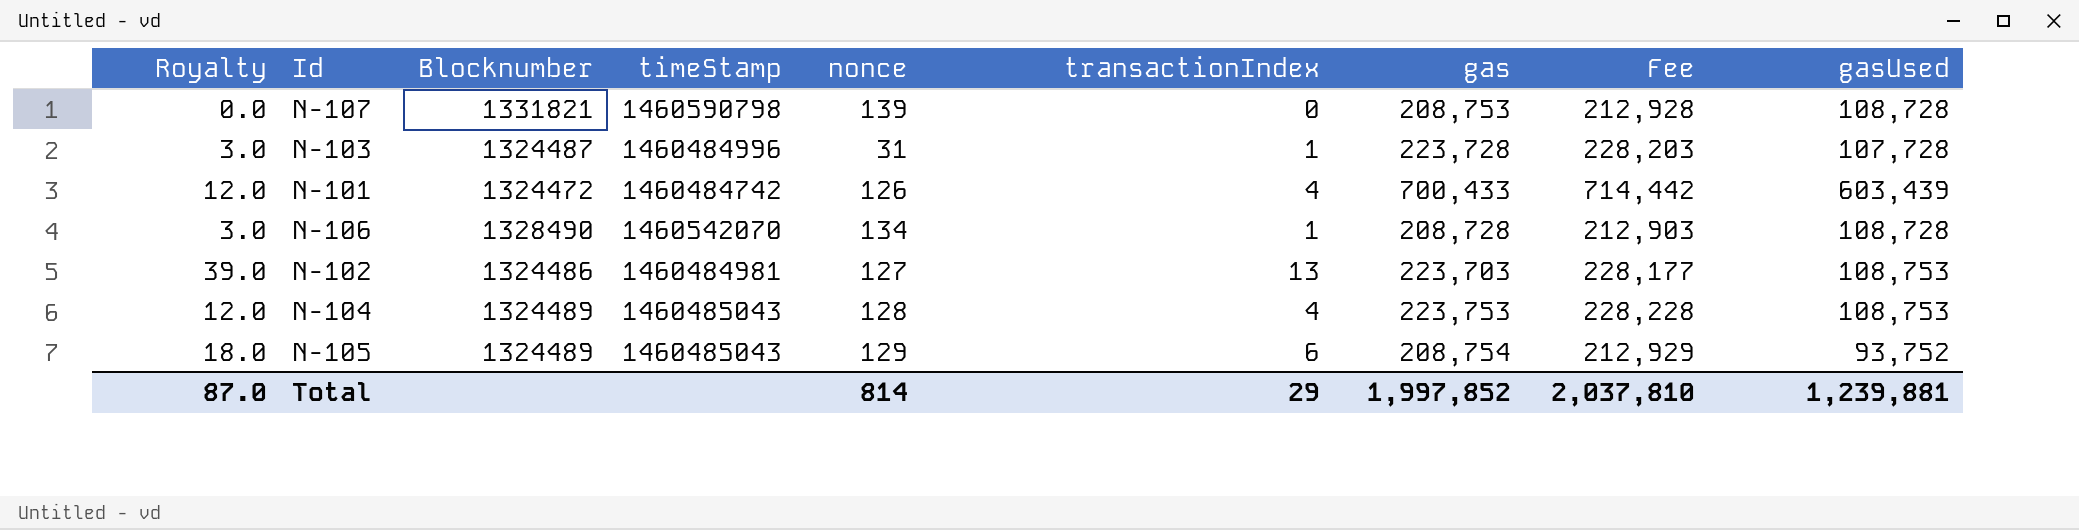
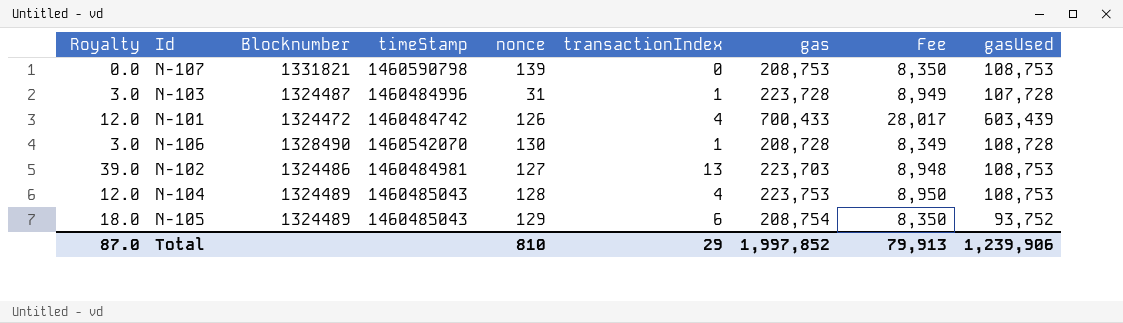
column Fee | formula: [gas] * 1.02 -> [gas] * 0.04
N-107 | gasUsed: 108,728 -> 108,753
N-106 | nonce: 134 -> 130
Total | nonce: 814 -> 810
Total | Fee: 2,037,810 -> 79,913
Total | gasUsed: 1,239,881 -> 1,239,906

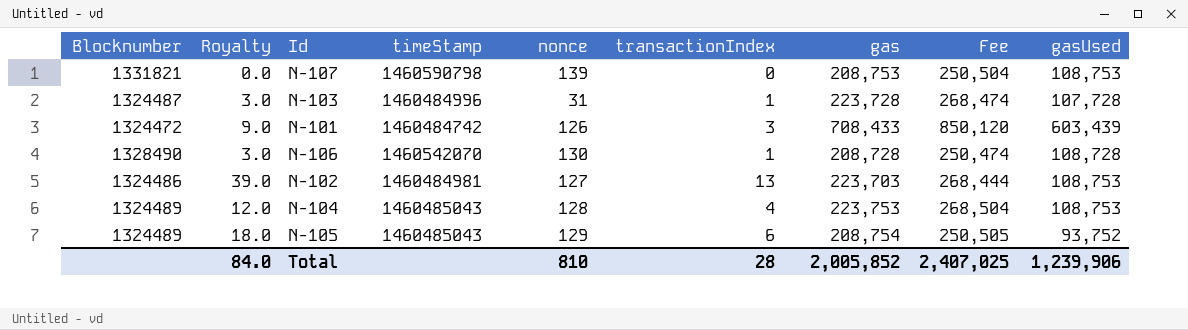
column Blocknumber | position: 3 -> 1
column Fee | formula: [gas] * 0.04 -> [gas] * 1.2
N-101 | Royalty: 12.0 -> 9.0
N-101 | transactionIndex: 4 -> 3
N-101 | gas: 700,433 -> 708,433
Total | Royalty: 87.0 -> 84.0
Total | transactionIndex: 29 -> 28
Total | gas: 1,997,852 -> 2,005,852
Total | Fee: 79,913 -> 2,407,025

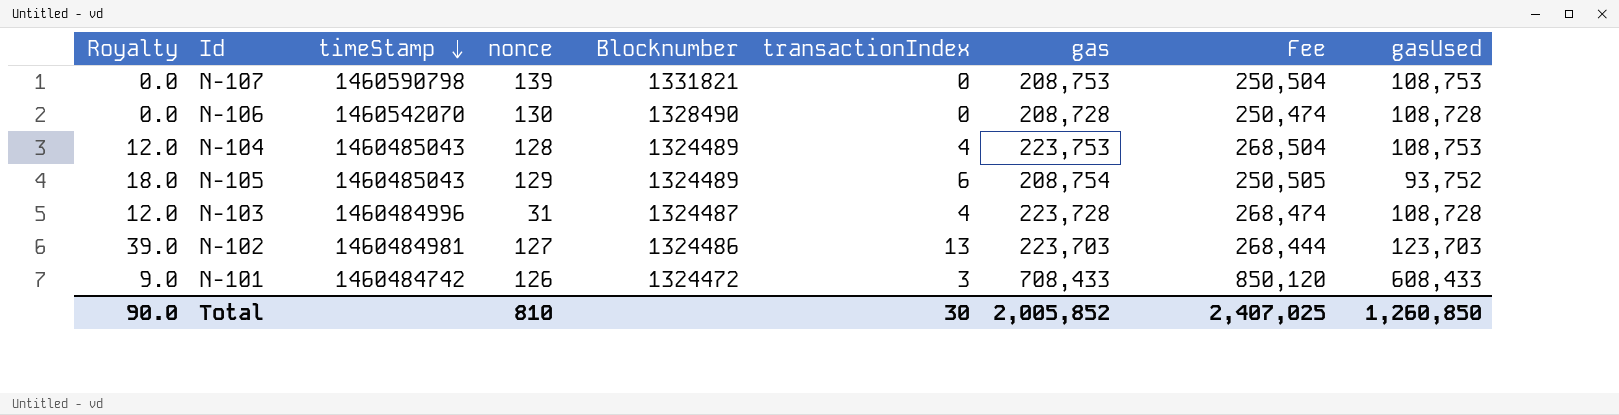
row order: none -> timeStamp descending
column Blocknumber | position: 1 -> 5
N-106 | Royalty: 3.0 -> 0.0
N-106 | transactionIndex: 1 -> 0
N-103 | Royalty: 3.0 -> 12.0
N-103 | transactionIndex: 1 -> 4
N-103 | gasUsed: 107,728 -> 108,728
N-102 | gasUsed: 108,753 -> 123,703
N-101 | gasUsed: 603,439 -> 608,433
Total | Royalty: 84.0 -> 90.0
Total | transactionIndex: 28 -> 30
Total | gasUsed: 1,239,906 -> 1,260,850

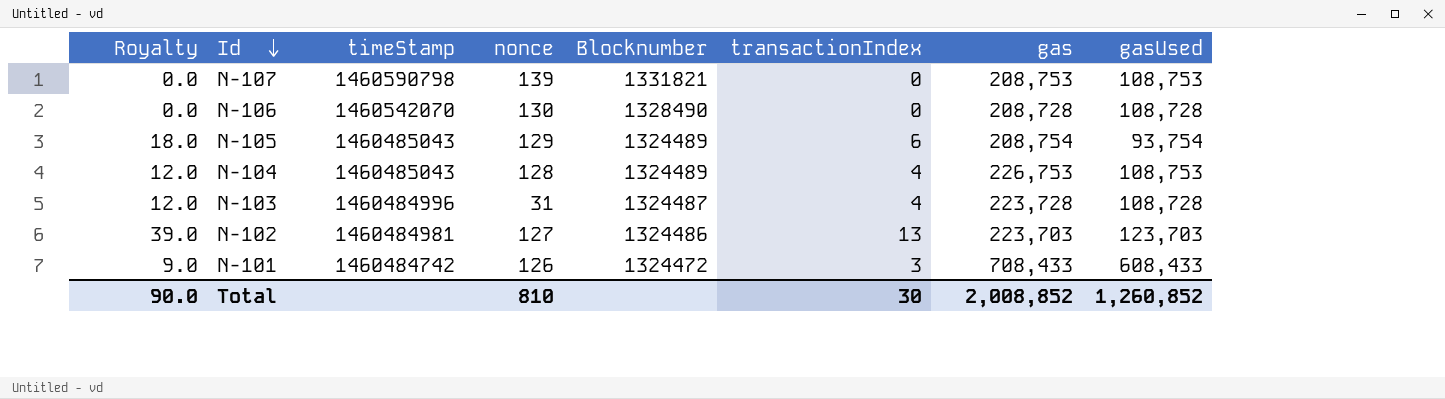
row order: timeStamp descending -> Id descending
column Fee | formula: [gas] * 1.2 -> none
N-105 | gasUsed: 93,752 -> 93,754
N-104 | gas: 223,753 -> 226,753
Total | gas: 2,005,852 -> 2,008,852
Total | gasUsed: 1,260,850 -> 1,260,852

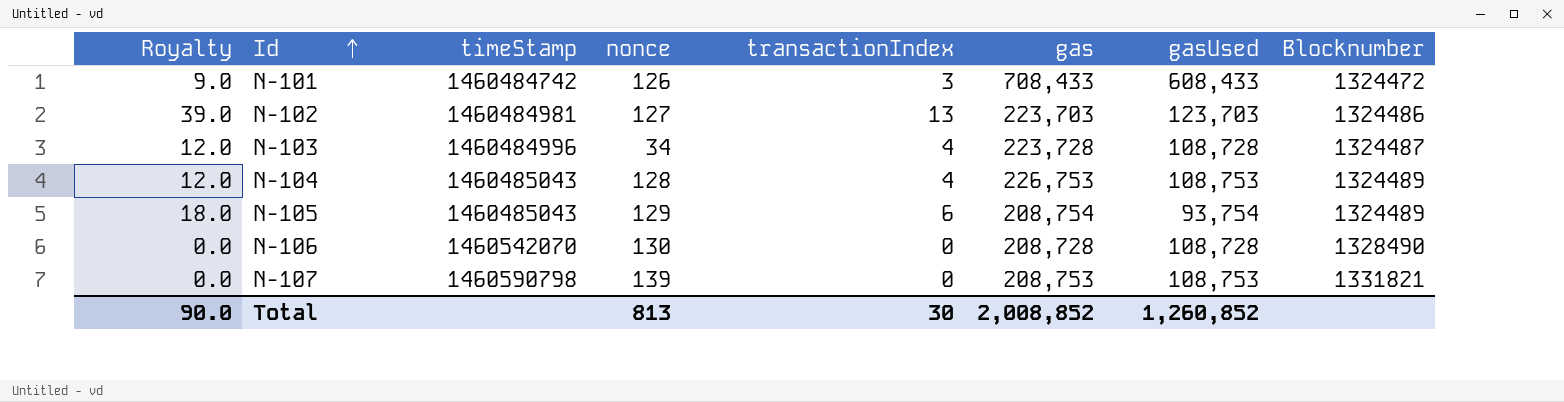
row order: Id descending -> Id ascending
column Blocknumber | position: 5 -> 8
N-103 | nonce: 31 -> 34
Total | nonce: 810 -> 813

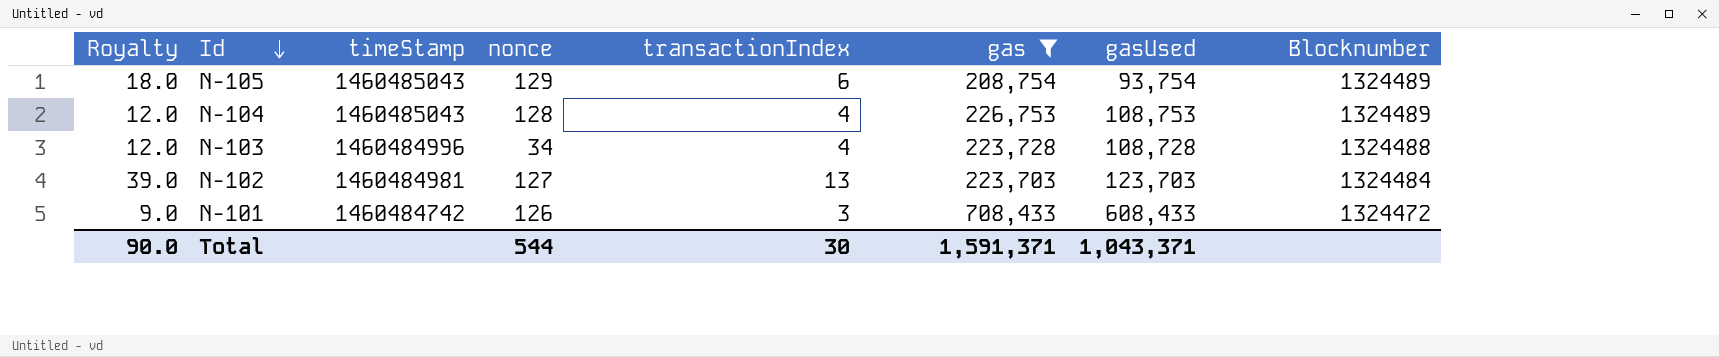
filter: none -> gas >= 208,754
row order: Id ascending -> Id descending
N-103 | Blocknumber: 1324487 -> 1324488
N-102 | Blocknumber: 1324486 -> 1324484
Total | nonce: 813 -> 544
Total | gas: 2,008,852 -> 1,591,371
Total | gasUsed: 1,260,852 -> 1,043,371

